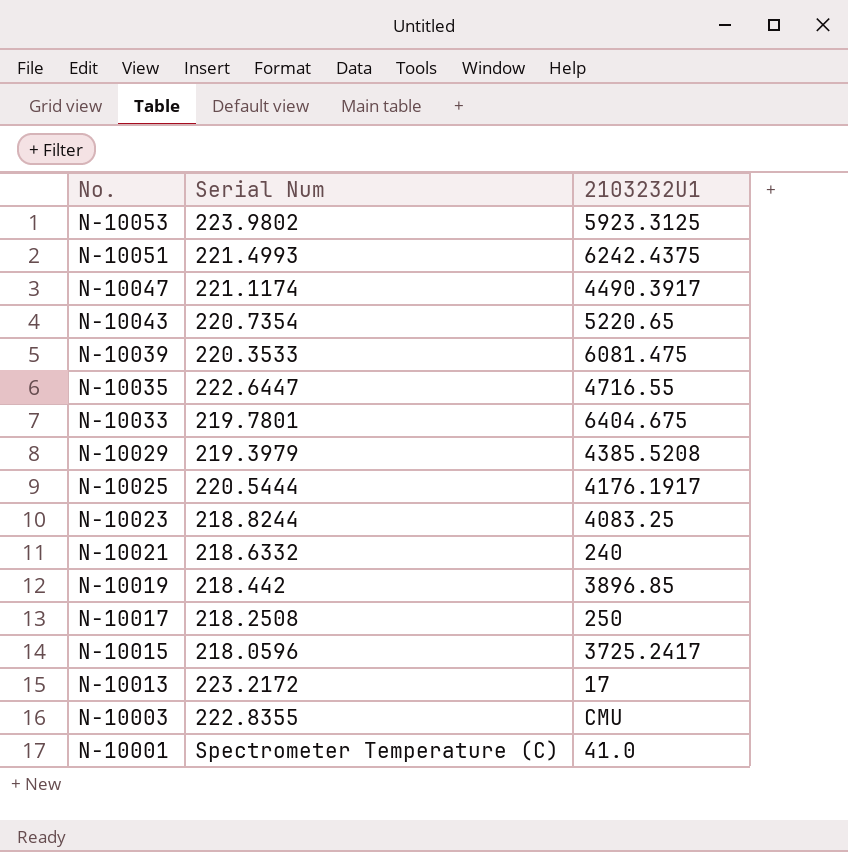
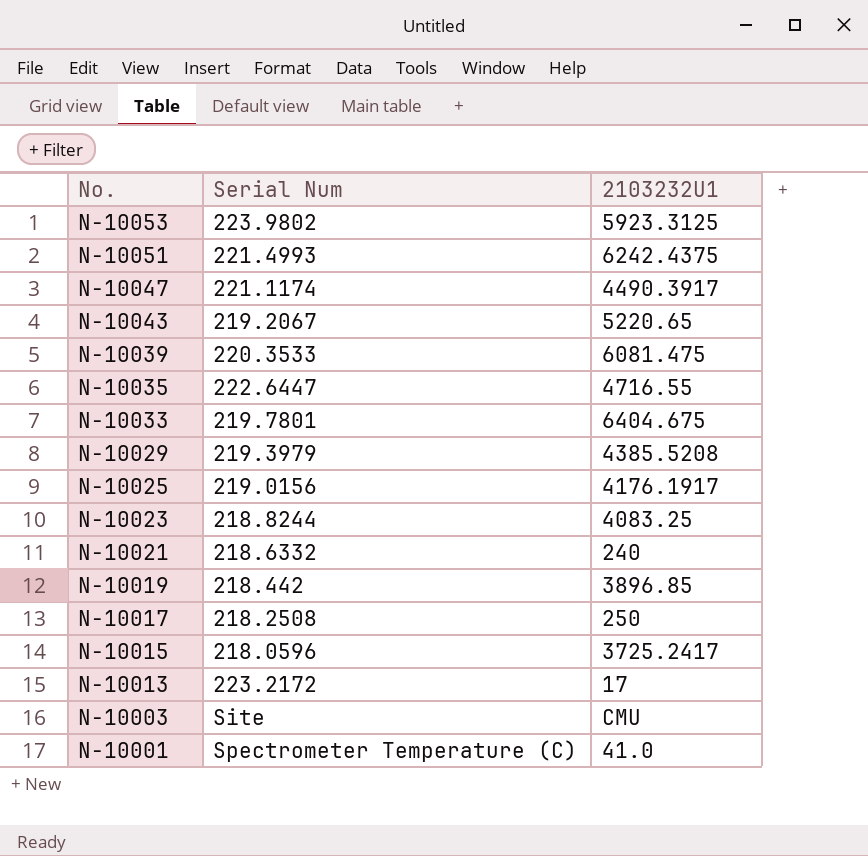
N-10043 | Serial Num: 220.7354 -> 219.2067
N-10025 | Serial Num: 220.5444 -> 219.0156
N-10003 | Serial Num: 222.8355 -> Site

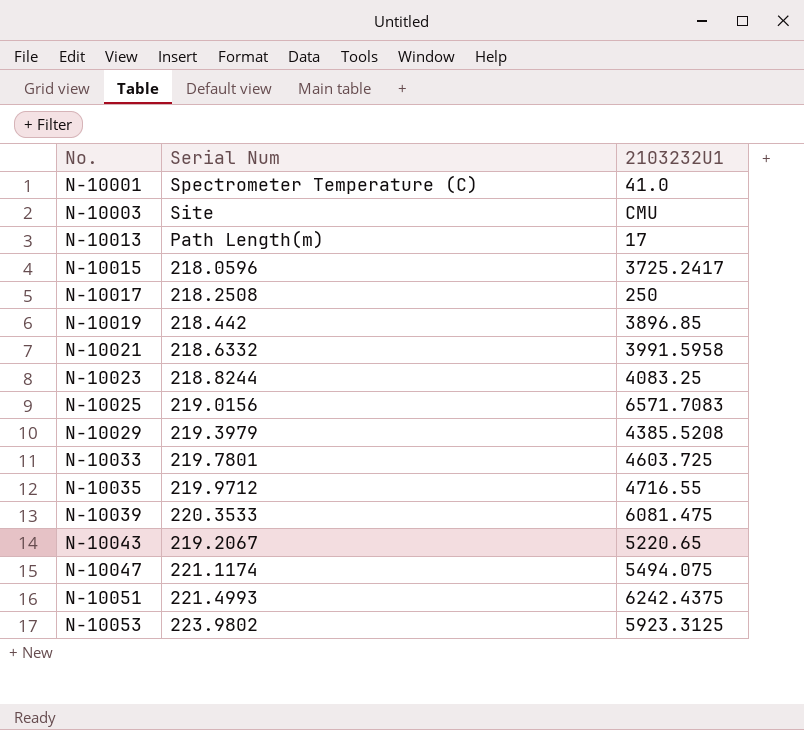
row order: No. descending -> No. ascending
N-10013 | Serial Num: 223.2172 -> Path Length(m)
N-10021 | 2103232U1: 240 -> 3991.5958
N-10025 | 2103232U1: 4176.1917 -> 6571.7083
N-10033 | 2103232U1: 6404.675 -> 4603.725
N-10035 | Serial Num: 222.6447 -> 219.9712
N-10047 | 2103232U1: 4490.3917 -> 5494.075

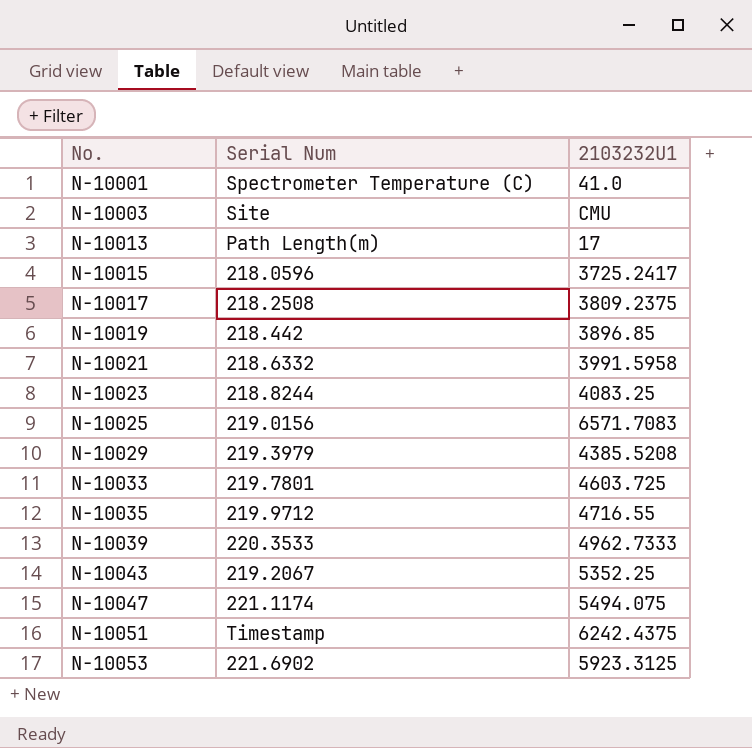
N-10017 | 2103232U1: 250 -> 3809.2375
N-10039 | 2103232U1: 6081.475 -> 4962.7333
N-10043 | 2103232U1: 5220.65 -> 5352.25
N-10051 | Serial Num: 221.4993 -> Timestamp
N-10053 | Serial Num: 223.9802 -> 221.6902

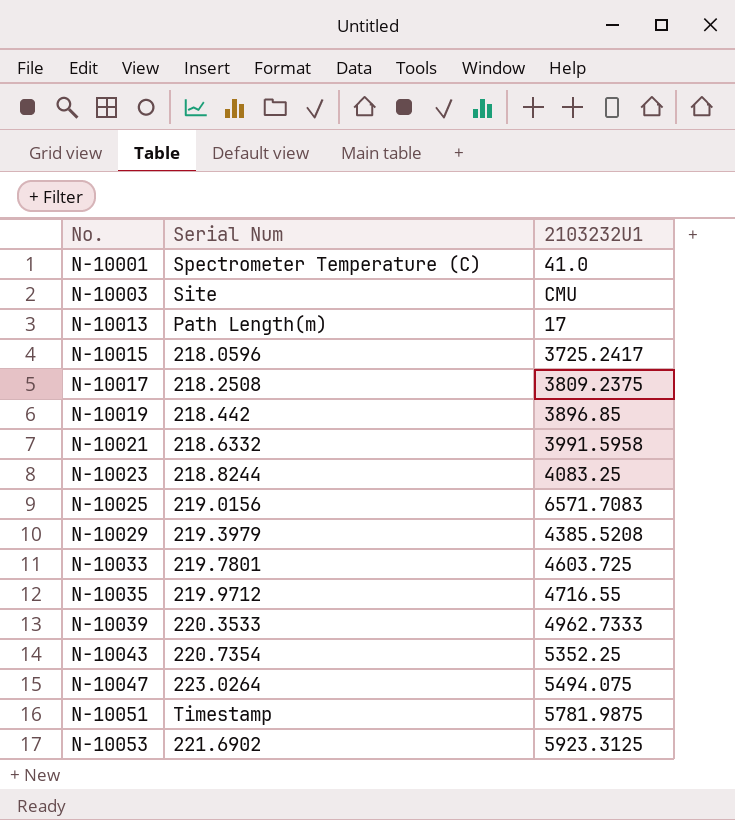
N-10043 | Serial Num: 219.2067 -> 220.7354
N-10047 | Serial Num: 221.1174 -> 223.0264
N-10051 | 2103232U1: 6242.4375 -> 5781.9875

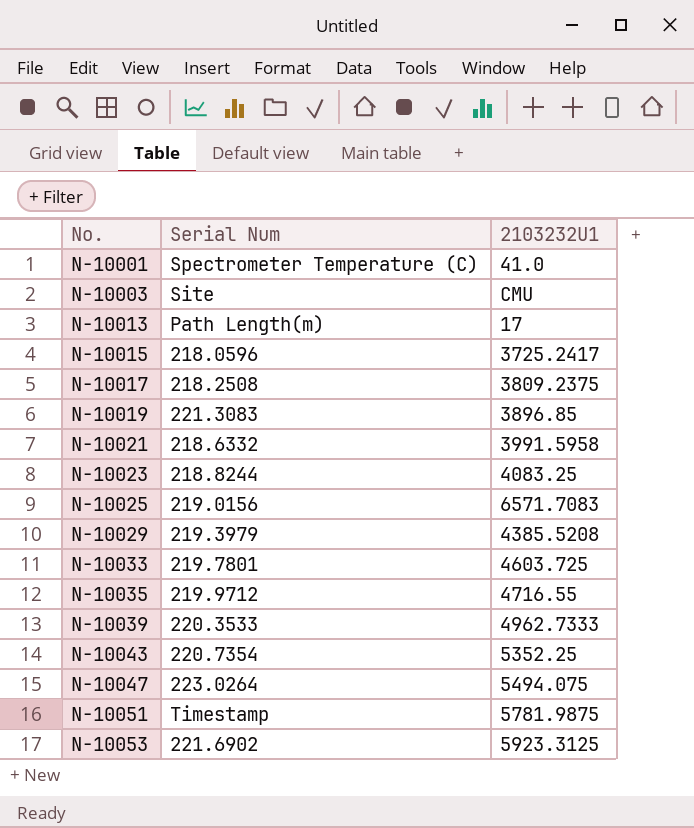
N-10019 | Serial Num: 218.442 -> 221.3083

